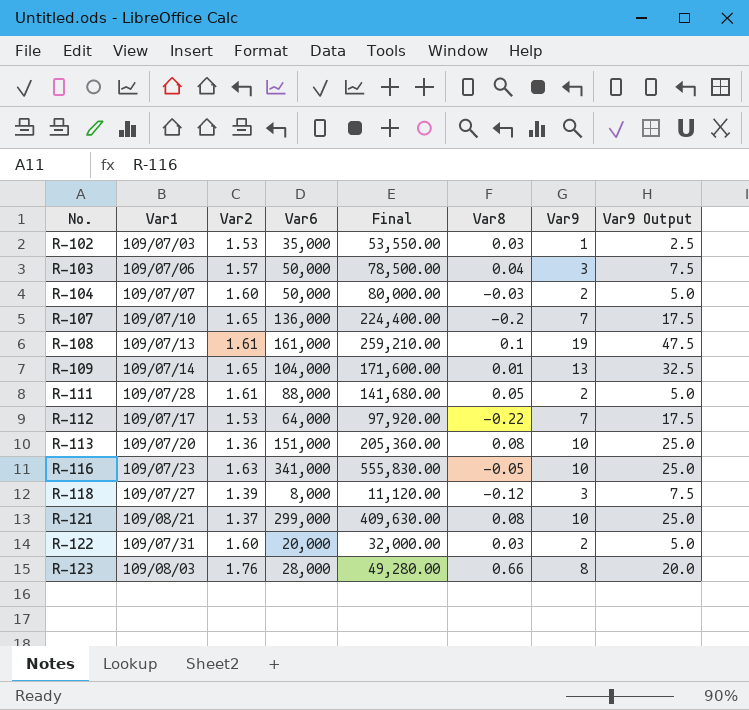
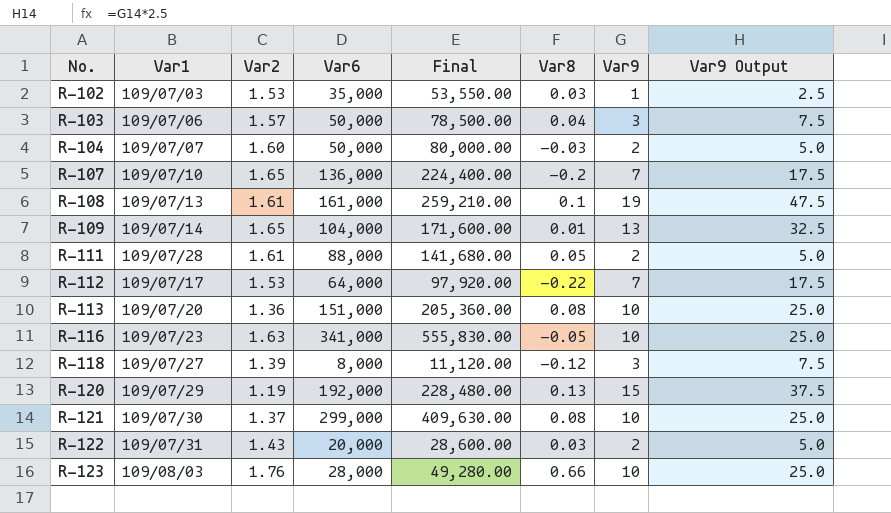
row R-120: none -> 109/07/29 | 1.19 | 192,000 | 228,480.00 | 0.13 | 15 | 37.5
R-121 | Var1: 109/08/21 -> 109/07/30
R-122 | Var2: 1.60 -> 1.43
R-122 | Final: 32,000.00 -> 28,600.00
R-123 | Var9: 8 -> 10
R-123 | Var9 Output: 20.0 -> 25.0

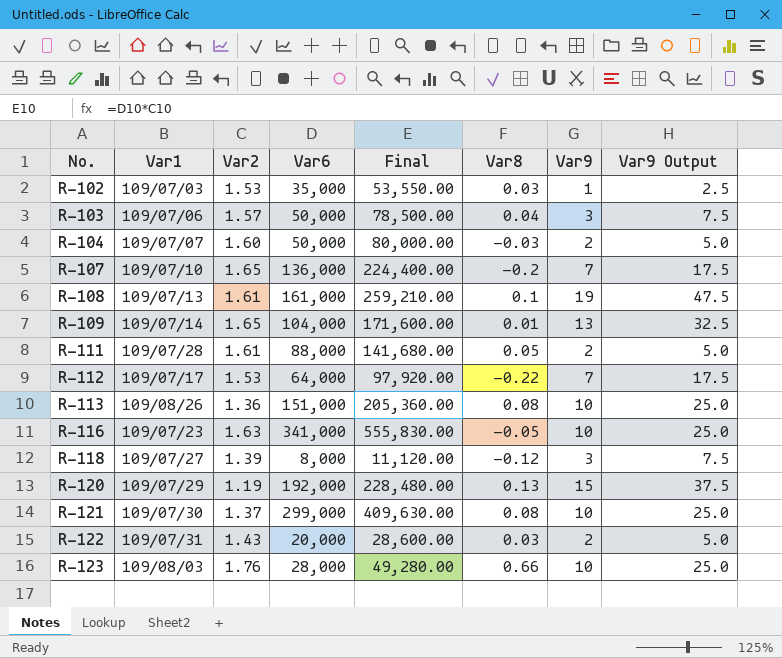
R-113 | Var1: 109/07/20 -> 109/08/26

